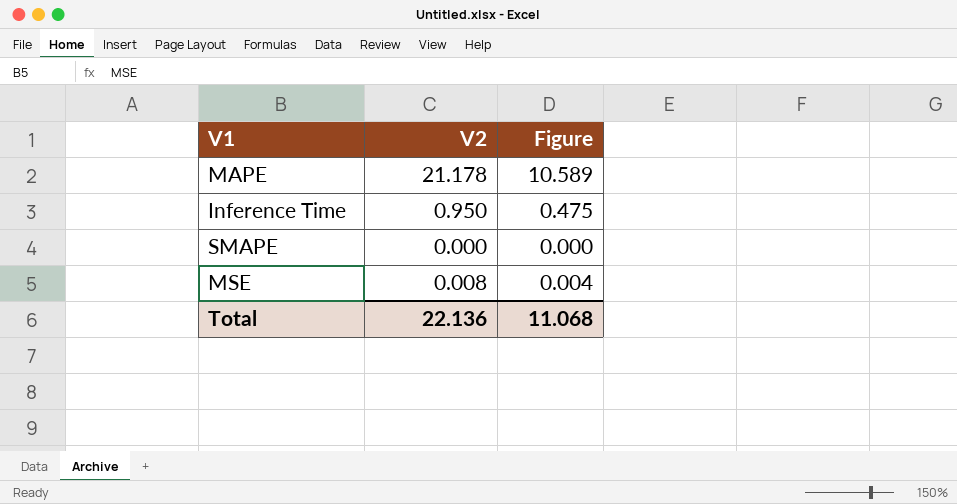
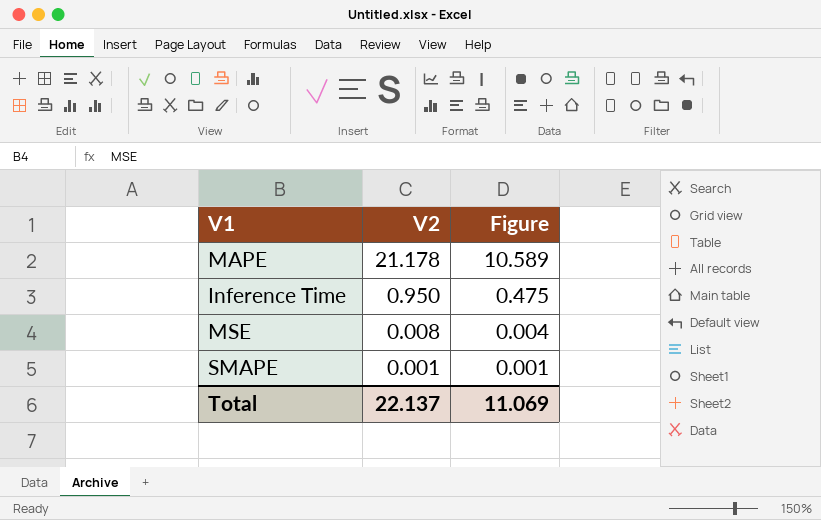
row order: none -> V2 descending
SMAPE | V2: 0.000 -> 0.001
SMAPE | Figure: 0.000 -> 0.001
Total | V2: 22.136 -> 22.137
Total | Figure: 11.068 -> 11.069

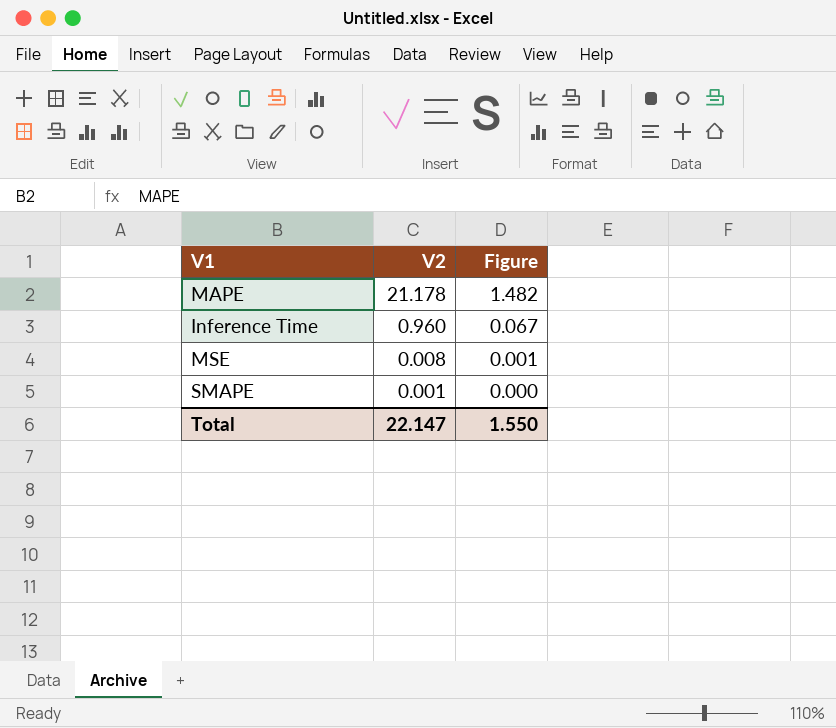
column Figure | formula: [V2] * 0.5 -> [V2] * 0.07
Inference Time | V2: 0.950 -> 0.960
Total | V2: 22.137 -> 22.147
Total | Figure: 11.069 -> 1.550

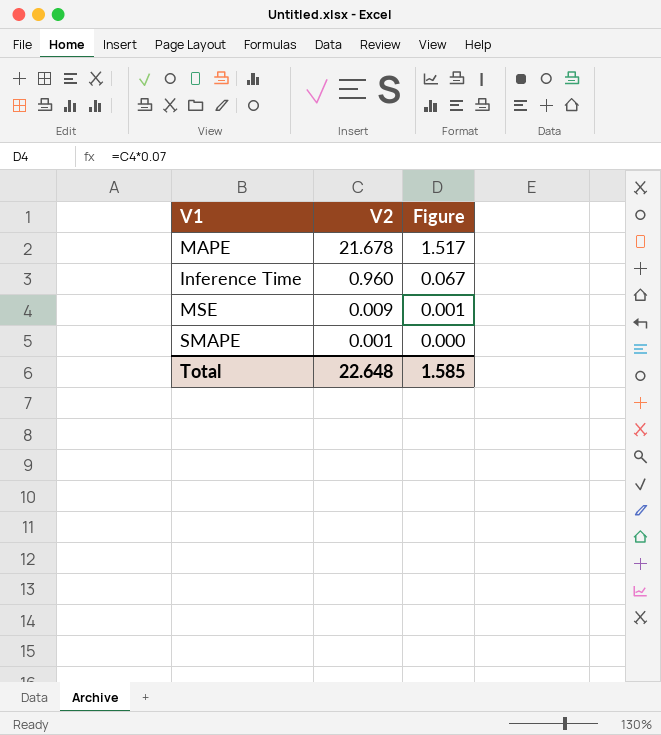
MAPE | V2: 21.178 -> 21.678
MAPE | Figure: 1.482 -> 1.517
MSE | V2: 0.008 -> 0.009
Total | V2: 22.147 -> 22.648
Total | Figure: 1.550 -> 1.585

